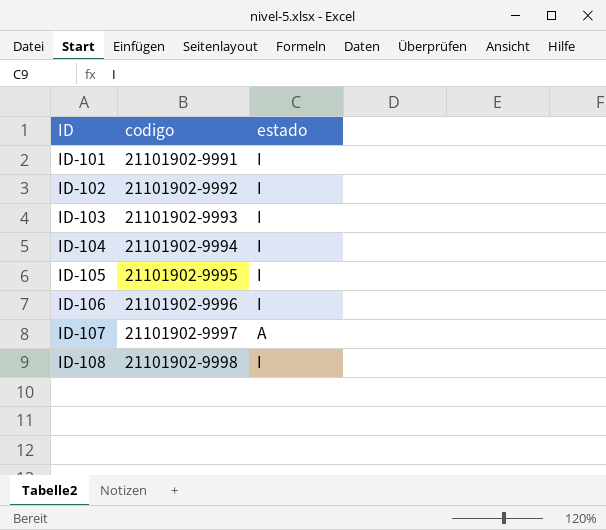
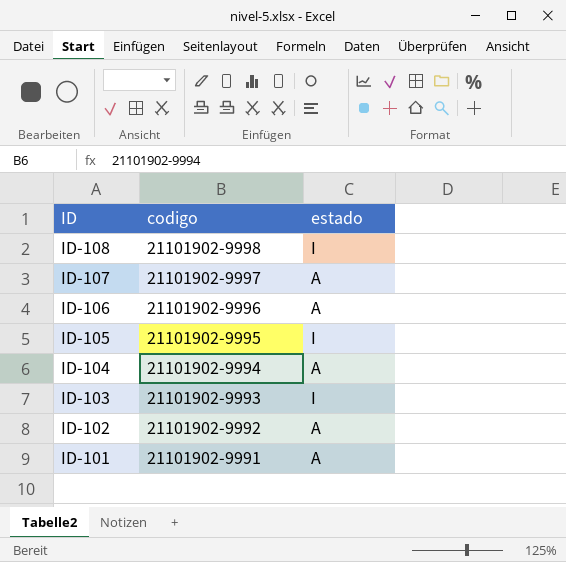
row order: ID ascending -> ID descending
ID-106 | estado: I -> A
ID-104 | estado: I -> A
ID-102 | estado: I -> A
ID-101 | estado: I -> A

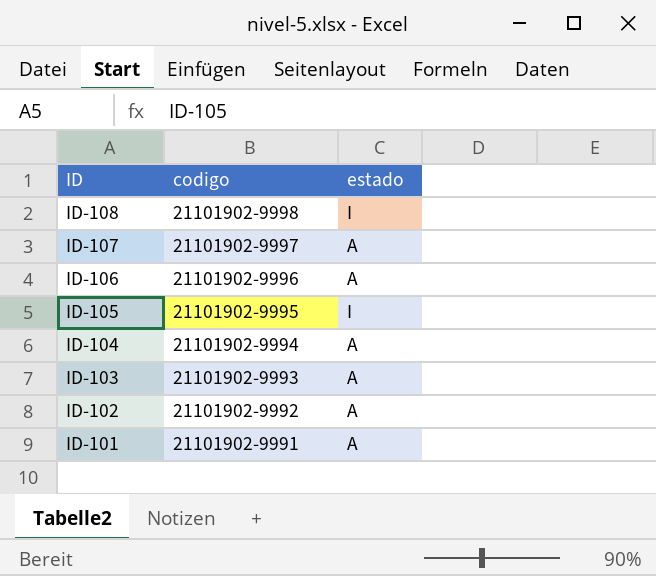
ID-103 | estado: I -> A

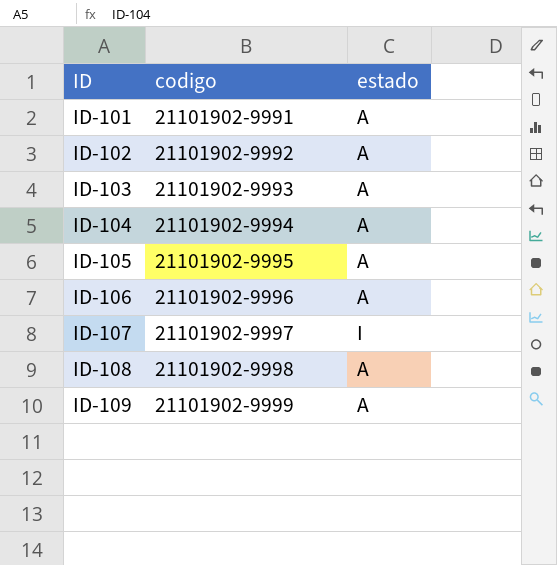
row order: ID descending -> ID ascending
ID-105 | estado: I -> A
ID-107 | estado: A -> I
ID-108 | estado: I -> A
row ID-109: none -> 21101902-9999 | A

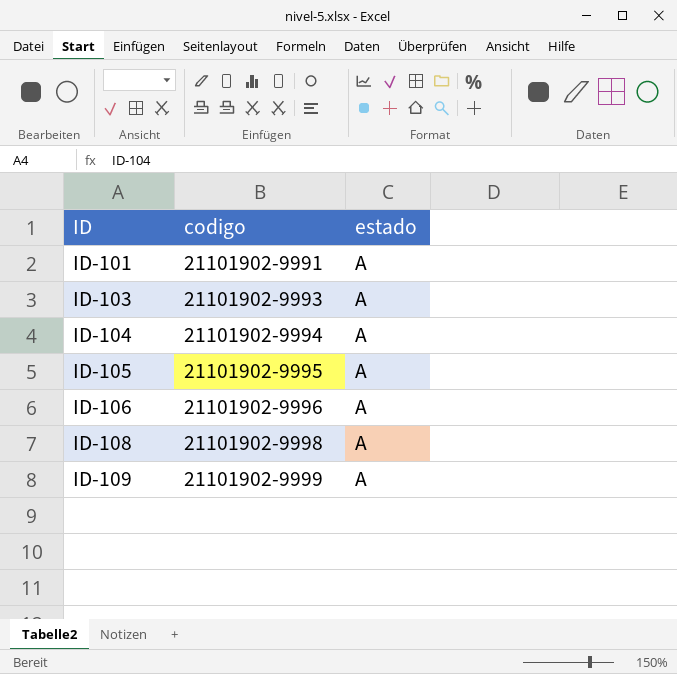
row ID-102: 21101902-9992 | A -> none
row ID-107: 21101902-9997 | I -> none

